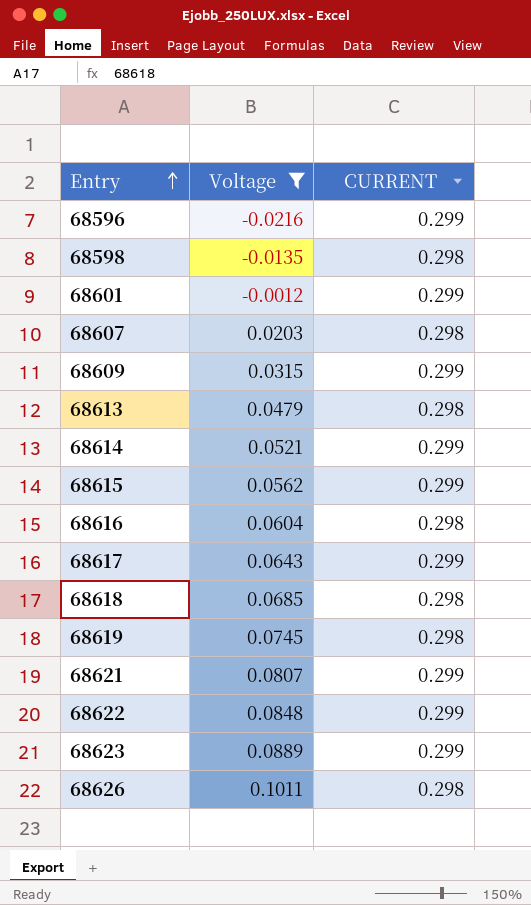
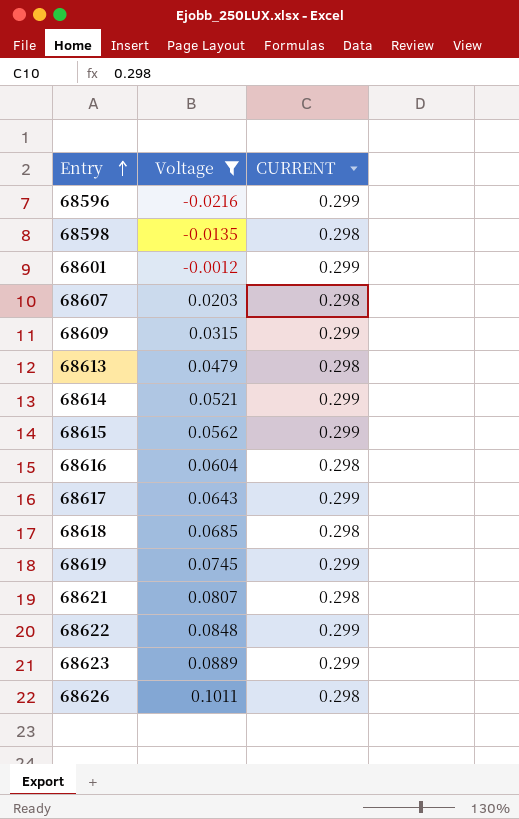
68619 | CURRENT: 0.298 -> 0.299
68621 | CURRENT: 0.299 -> 0.298

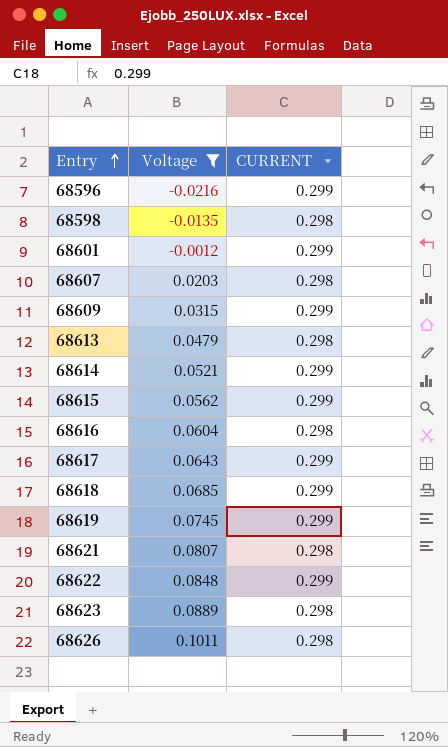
68618 | CURRENT: 0.298 -> 0.299
68623 | CURRENT: 0.299 -> 0.298

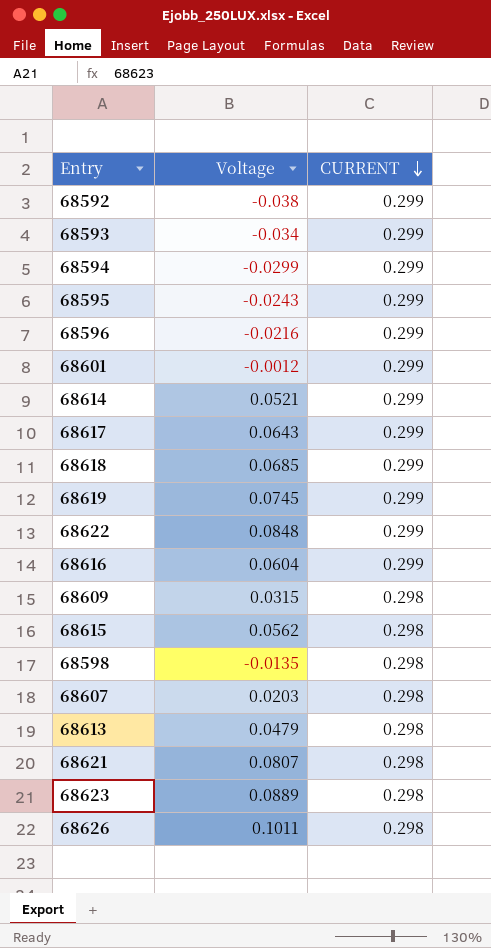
filter: Voltage >= -0.0216 -> none
row order: Entry ascending -> CURRENT descending
68616 | CURRENT: 0.298 -> 0.299
68609 | CURRENT: 0.299 -> 0.298
68615 | CURRENT: 0.299 -> 0.298

